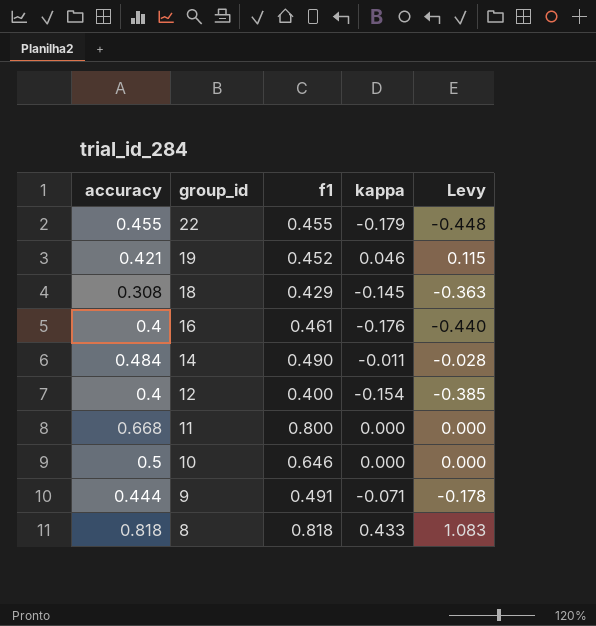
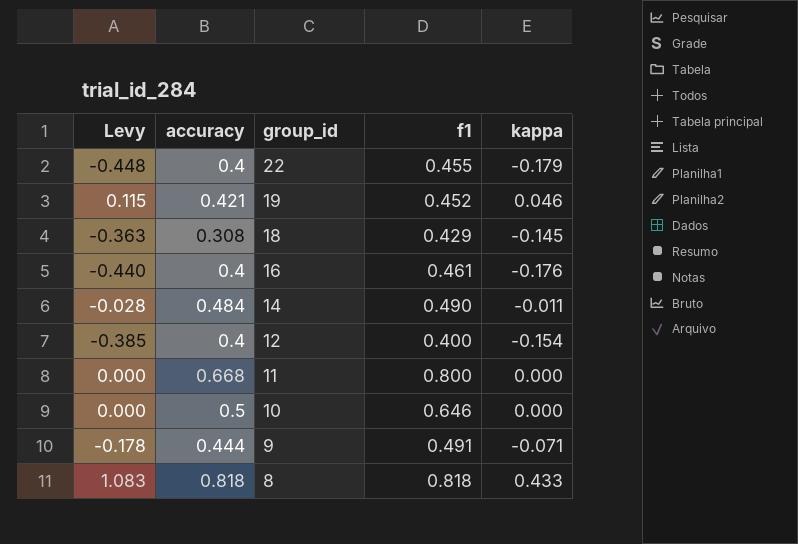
column Levy | position: 5 -> 1
22 | accuracy: 0.455 -> 0.4

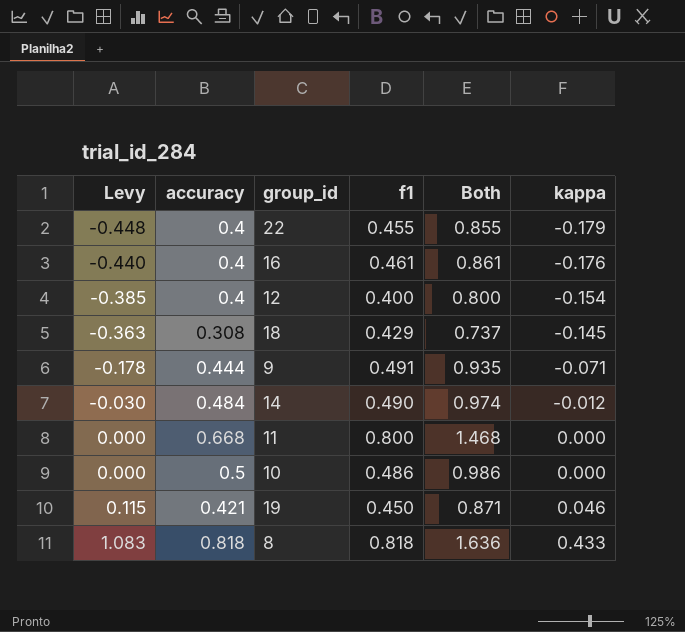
row order: group_id descending -> Levy ascending
column Both | formula: none -> [accuracy] + [f1]
14 | Levy: -0.028 -> -0.030
14 | kappa: -0.011 -> -0.012
10 | f1: 0.646 -> 0.486
19 | f1: 0.452 -> 0.450

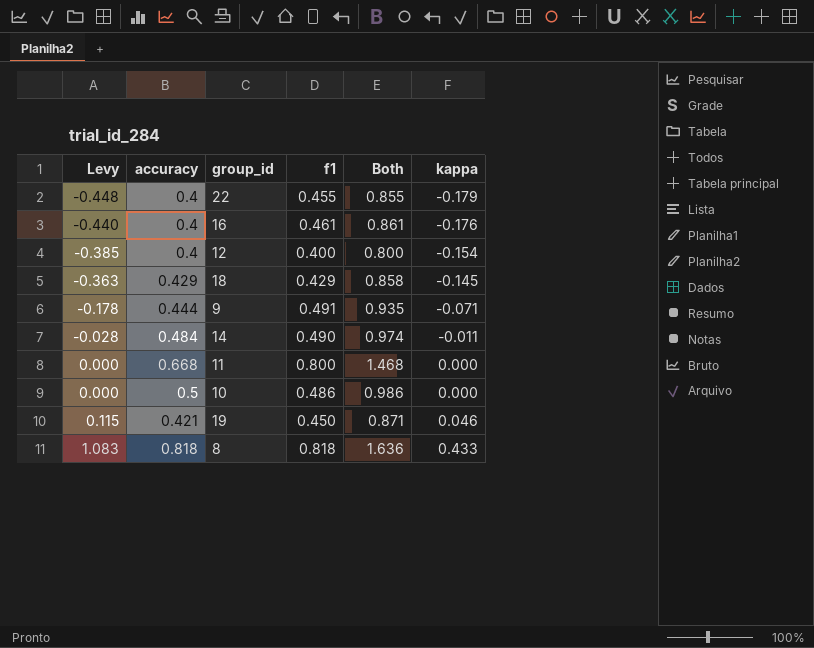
18 | accuracy: 0.308 -> 0.429
18 | Both: 0.737 -> 0.858
14 | Levy: -0.030 -> -0.028
14 | kappa: -0.012 -> -0.011

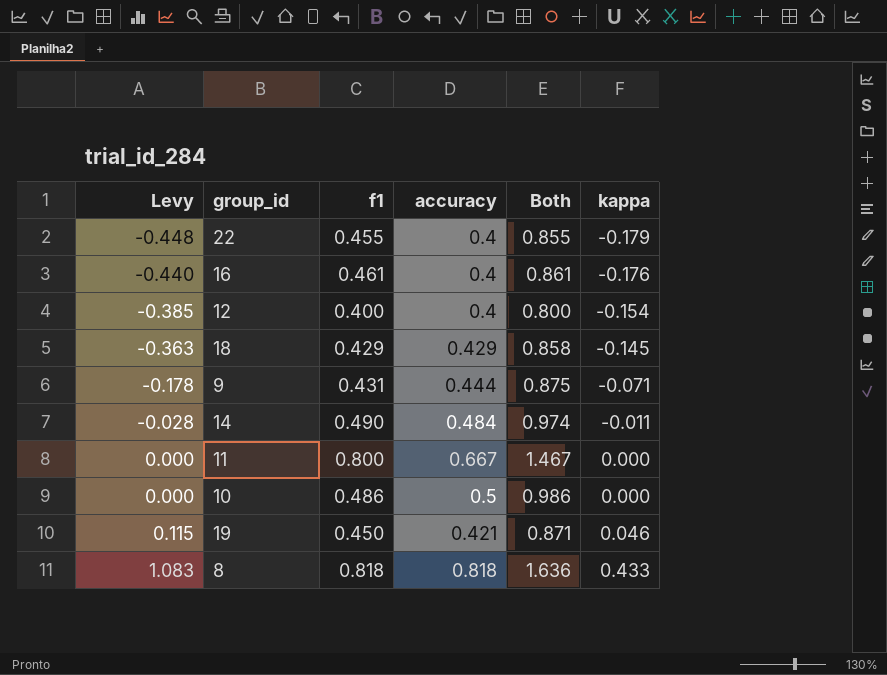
column accuracy | position: 2 -> 4
9 | f1: 0.491 -> 0.431
9 | Both: 0.935 -> 0.875
11 | accuracy: 0.668 -> 0.667
11 | Both: 1.468 -> 1.467

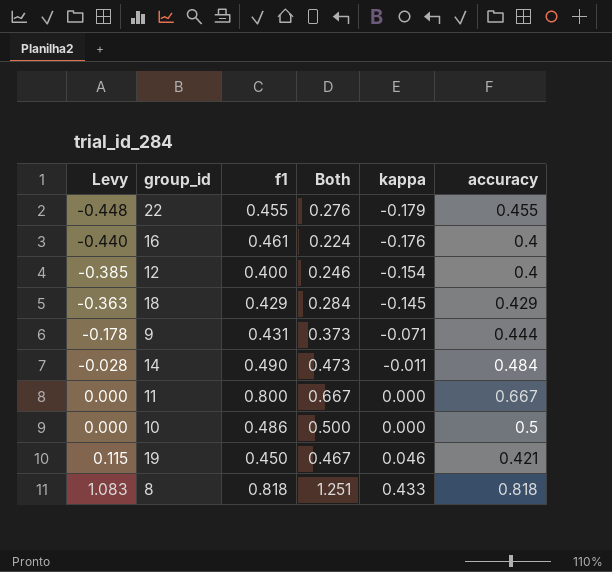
column Both | formula: [f1] + [accuracy] -> [kappa] + [accuracy]
column accuracy | position: 4 -> 6
22 | accuracy: 0.4 -> 0.455

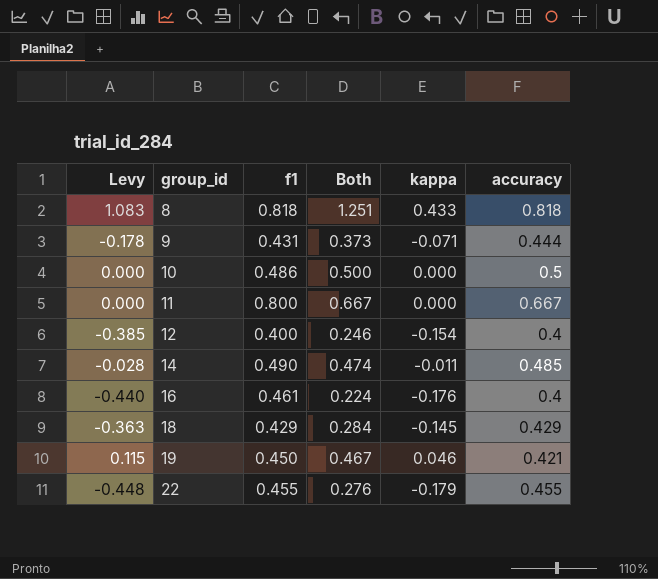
row order: Levy ascending -> group_id ascending
14 | Both: 0.473 -> 0.474
14 | accuracy: 0.484 -> 0.485

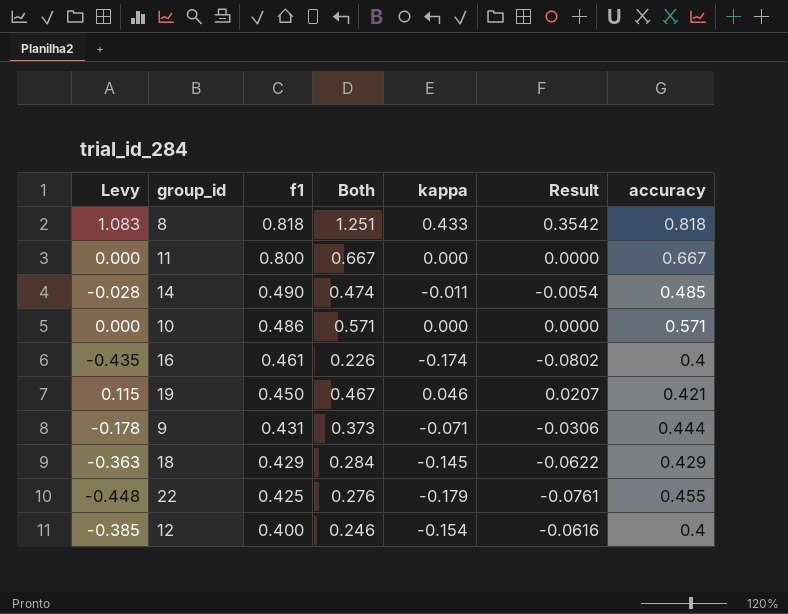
row order: group_id ascending -> f1 descending
column Result | formula: none -> [f1] * [kappa]
10 | Both: 0.500 -> 0.571
10 | accuracy: 0.5 -> 0.571
16 | Levy: -0.440 -> -0.435
16 | Both: 0.224 -> 0.226
16 | kappa: -0.176 -> -0.174
22 | f1: 0.455 -> 0.425

